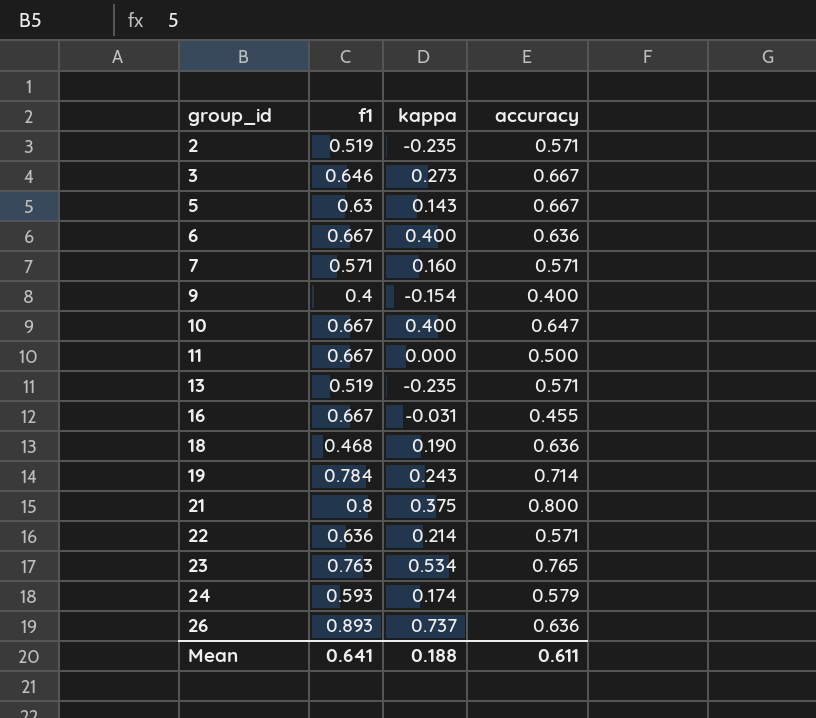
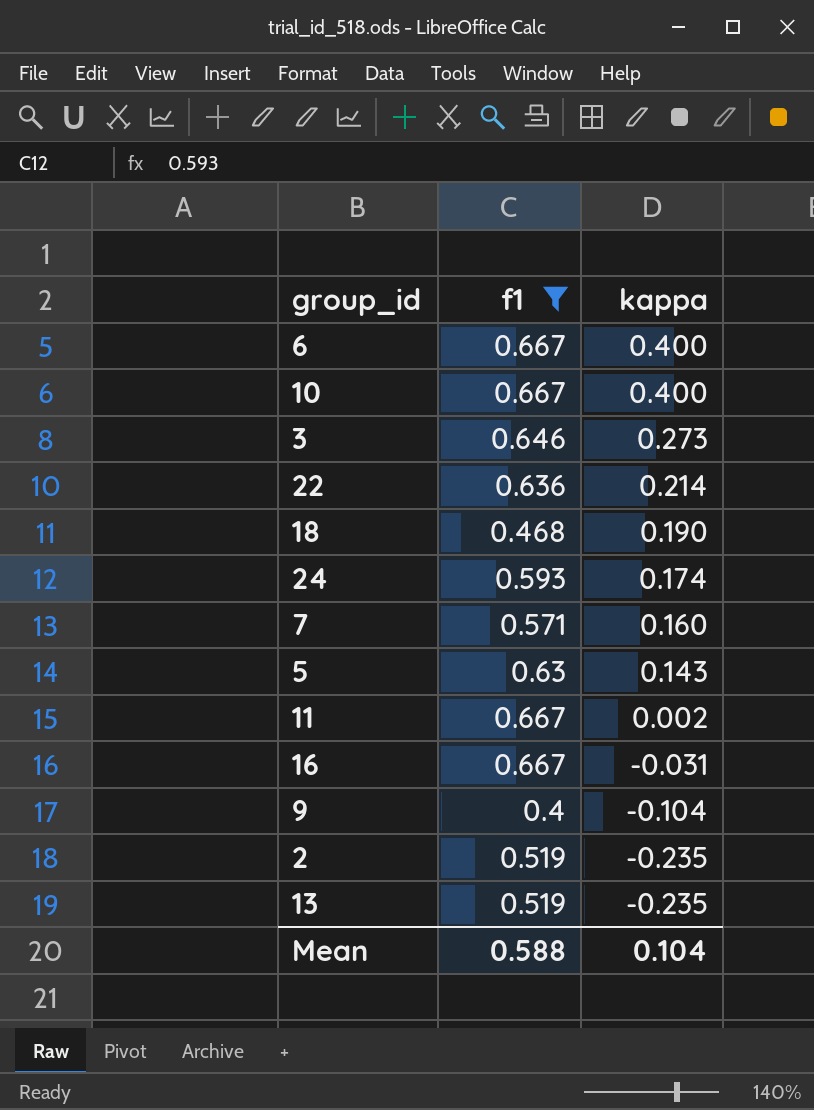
filter: none -> f1 <= 0.667
row order: group_id ascending -> kappa descending
column accuracy | position: 4 -> none
11 | kappa: 0.000 -> 0.002
9 | kappa: -0.154 -> -0.104
Mean | f1: 0.641 -> 0.588
Mean | kappa: 0.188 -> 0.104

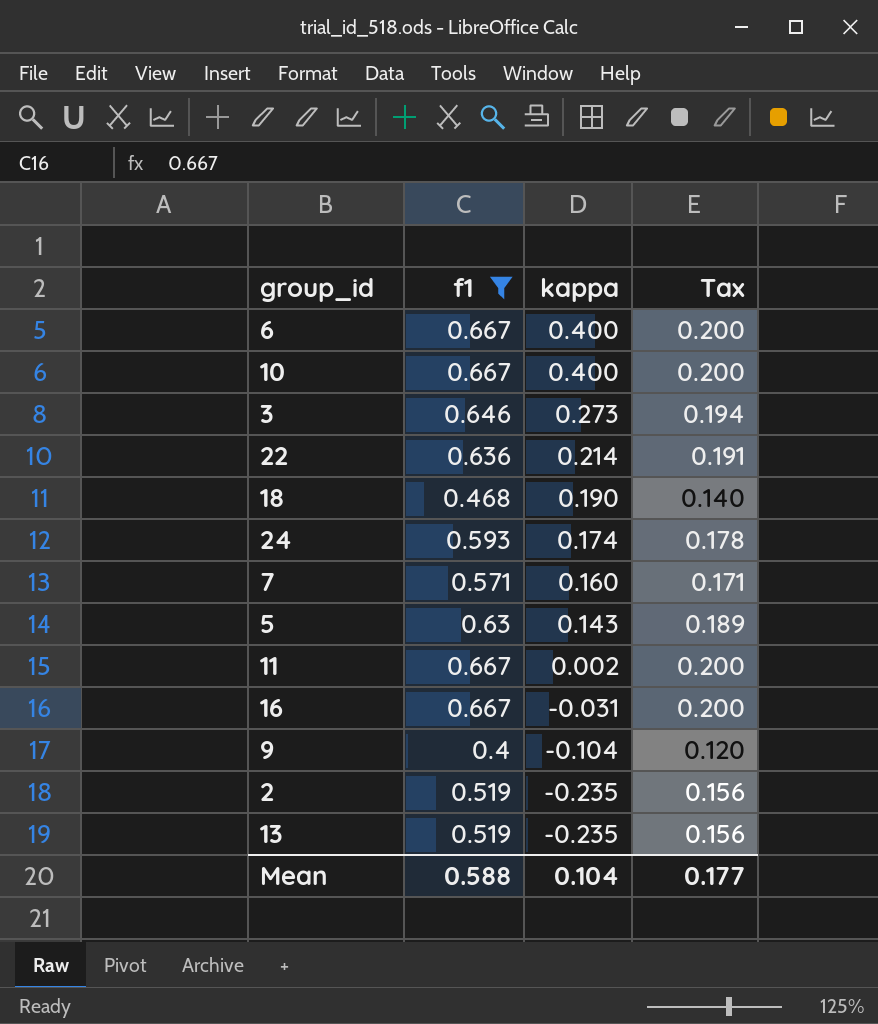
column Tax | formula: none -> [f1] * 0.3

